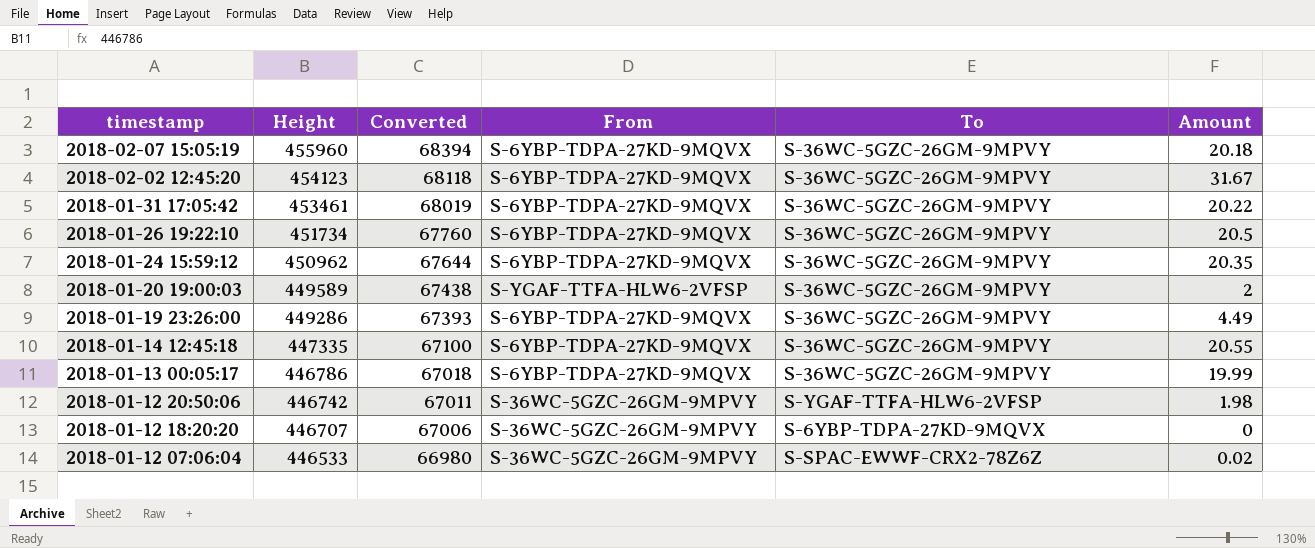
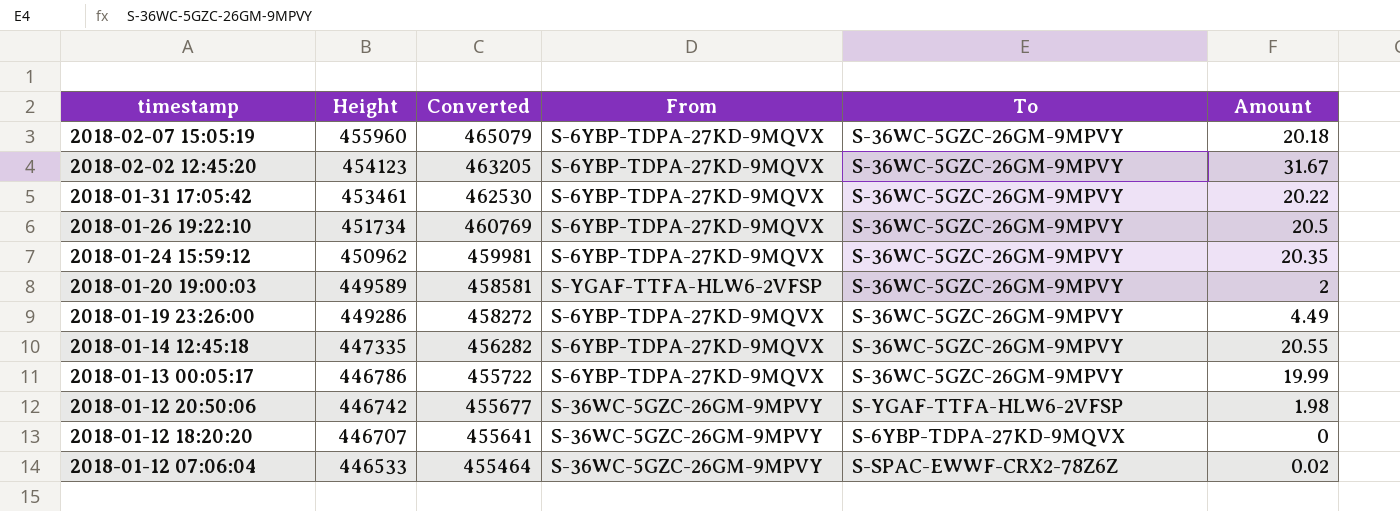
column Converted | formula: [Height] * 0.15 -> [Height] * 1.02

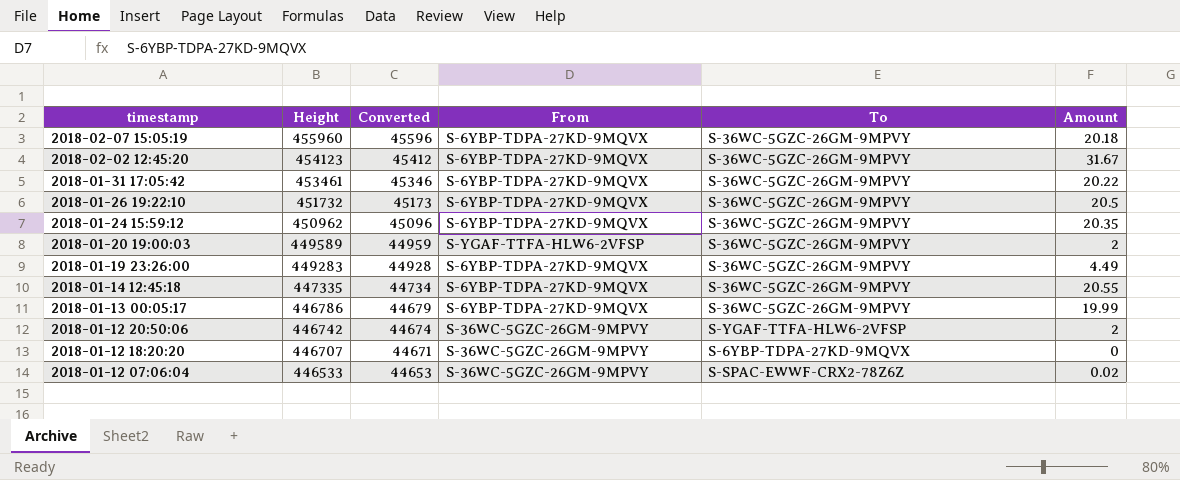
column Converted | formula: [Height] * 1.02 -> [Height] * 0.1
2018-01-26 19:22:10 | Height: 451734 -> 451732
2018-01-19 23:26:00 | Height: 449286 -> 449283
2018-01-12 20:50:06 | Amount: 1.98 -> 2

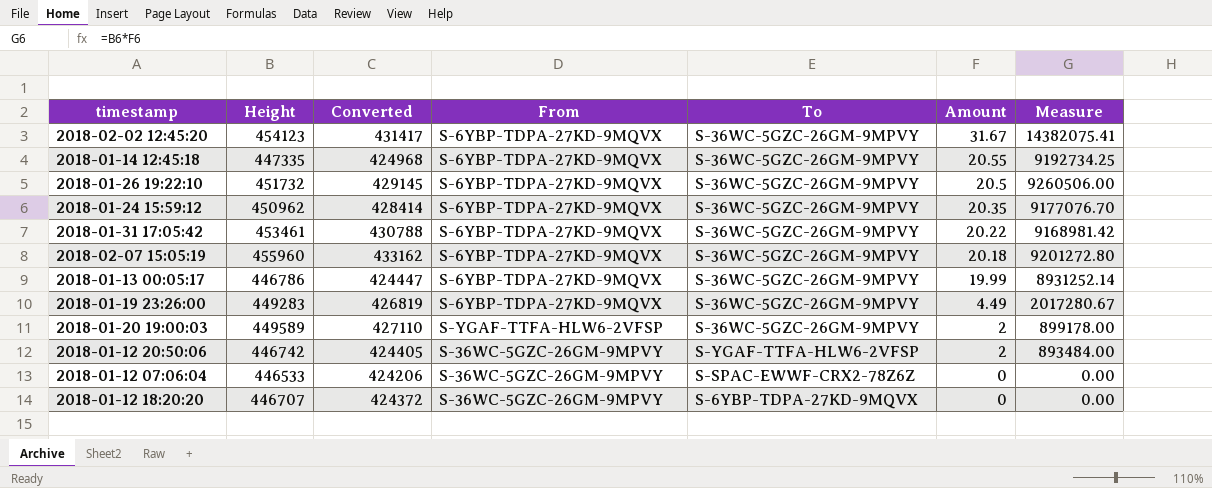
row order: timestamp descending -> Amount descending
column Converted | formula: [Height] * 0.1 -> [Height] * 0.95
column Measure | formula: none -> [Height] * [Amount]
2018-01-12 07:06:04 | Amount: 0.02 -> 0

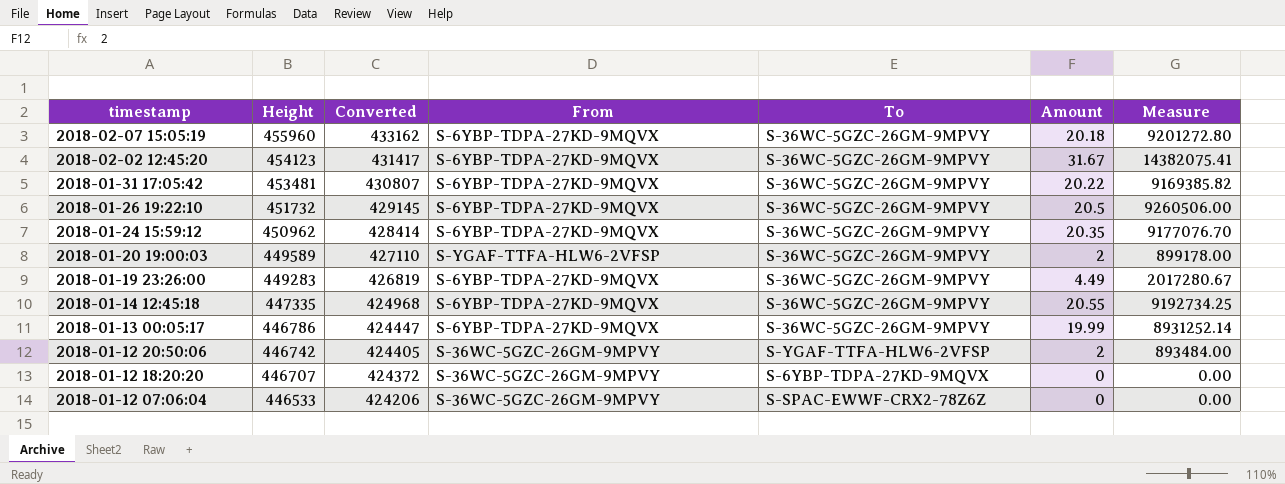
row order: Amount descending -> timestamp descending
2018-01-31 17:05:42 | Height: 453461 -> 453481
2018-01-31 17:05:42 | Converted: 430788 -> 430807
2018-01-31 17:05:42 | Measure: 9168981.42 -> 9169385.82

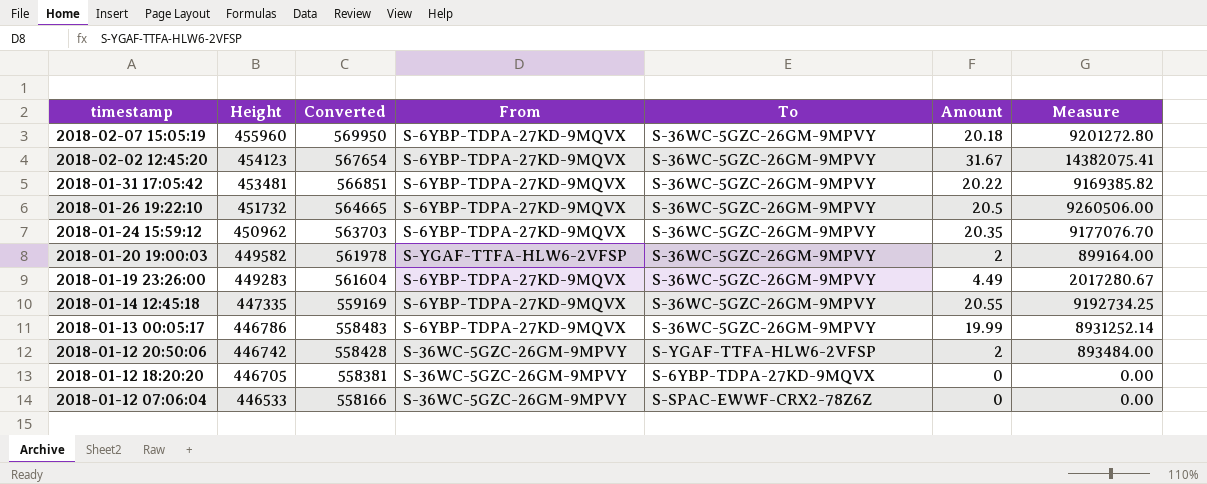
column Converted | formula: [Height] * 0.95 -> [Height] * 1.25
2018-01-20 19:00:03 | Height: 449589 -> 449582
2018-01-20 19:00:03 | Measure: 899178.00 -> 899164.00
2018-01-12 18:20:20 | Height: 446707 -> 446705

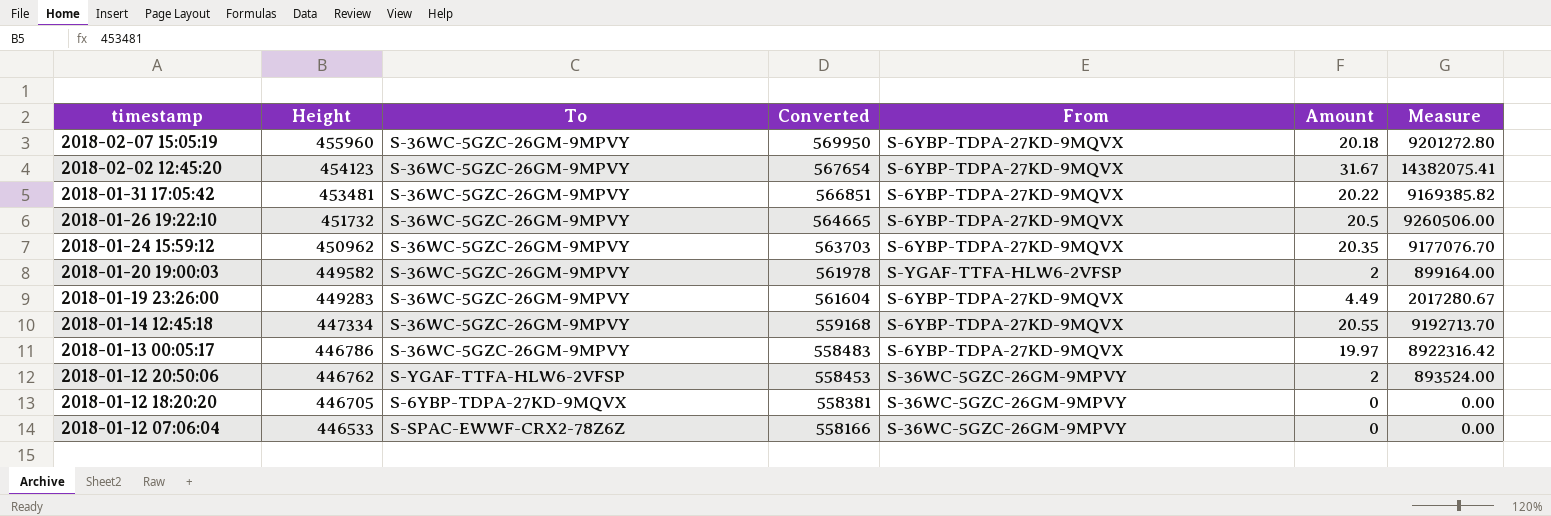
column To | position: 5 -> 3
2018-01-14 12:45:18 | Height: 447335 -> 447334
2018-01-14 12:45:18 | Converted: 559169 -> 559168
2018-01-14 12:45:18 | Measure: 9192734.25 -> 9192713.70
2018-01-13 00:05:17 | Amount: 19.99 -> 19.97
2018-01-13 00:05:17 | Measure: 8931252.14 -> 8922316.42
2018-01-12 20:50:06 | Height: 446742 -> 446762
2018-01-12 20:50:06 | Converted: 558428 -> 558453
2018-01-12 20:50:06 | Measure: 893484.00 -> 893524.00

